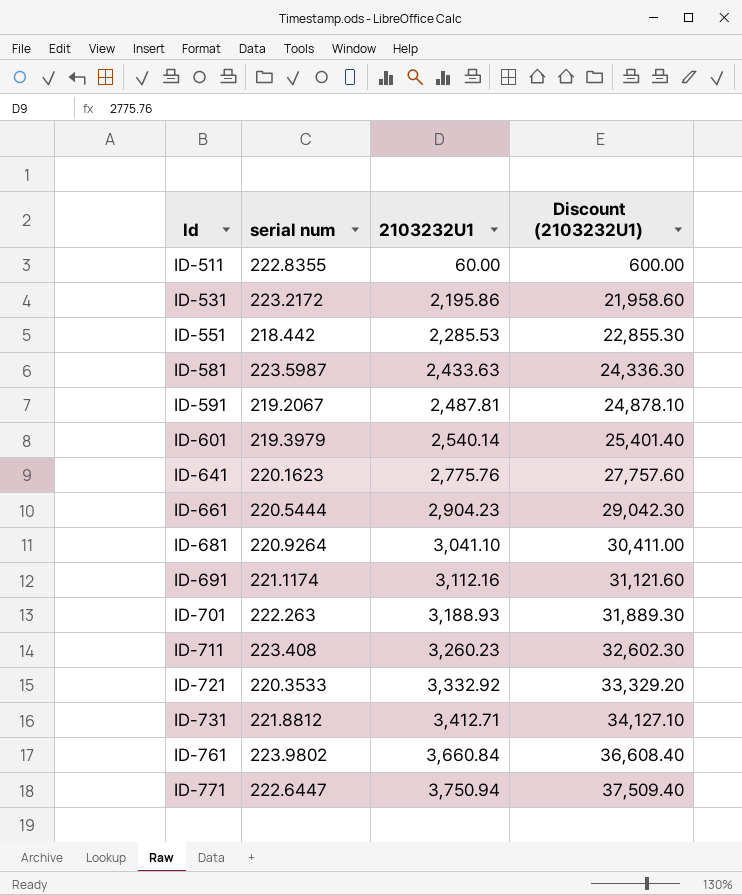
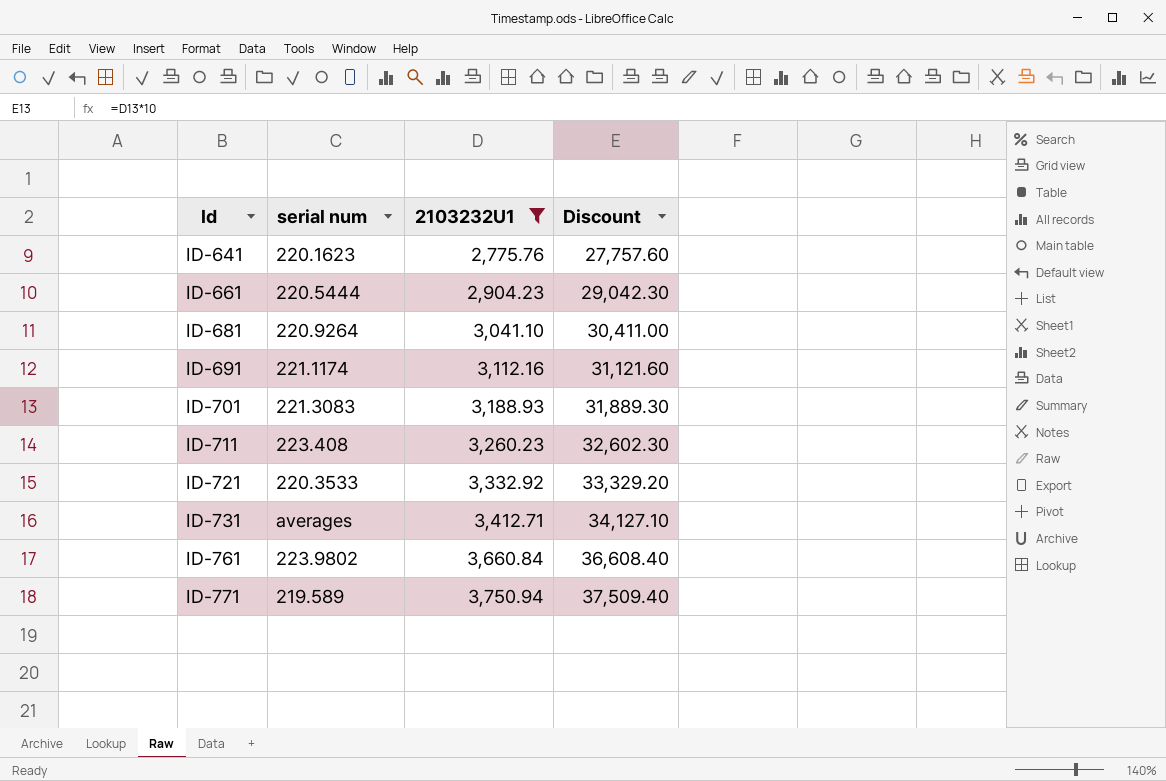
filter: none -> 2103232U1 >= 2,775.76
column name: Discount (2103232U1) -> Discount
ID-701 | serial num: 222.263 -> 221.3083
ID-731 | serial num: 221.8812 -> averages
ID-771 | serial num: 222.6447 -> 219.589

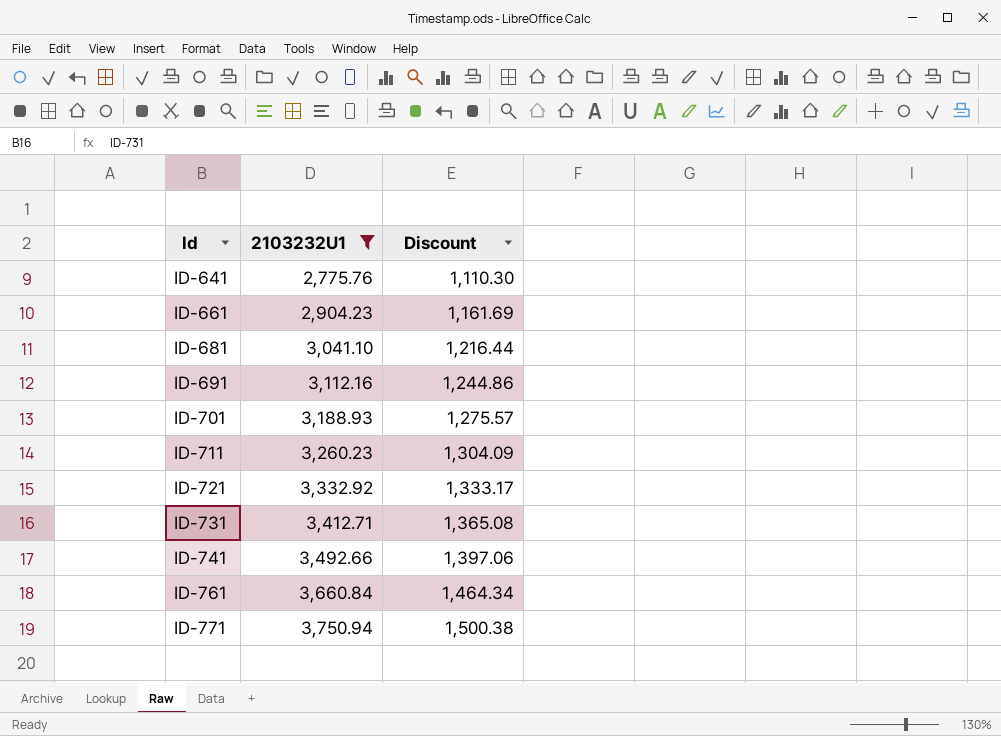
column serial num | position: 2 -> none
column Discount | formula: [2103232U1] * 10 -> [2103232U1] * 0.4
row ID-741: none -> 3,492.66 | 1,397.06

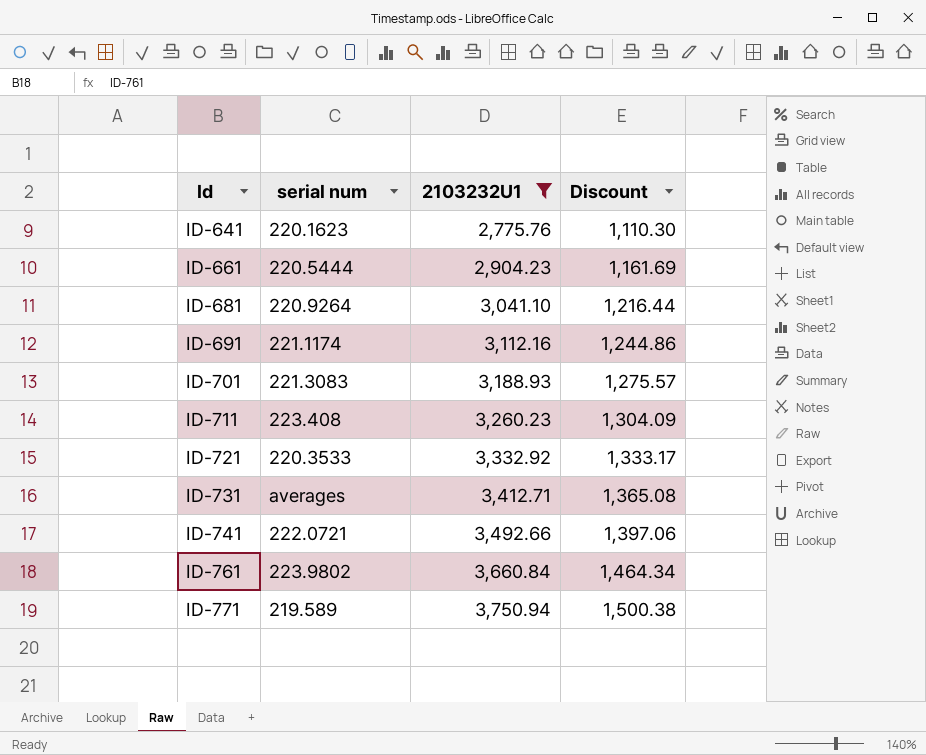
column serial num | position: none -> 2

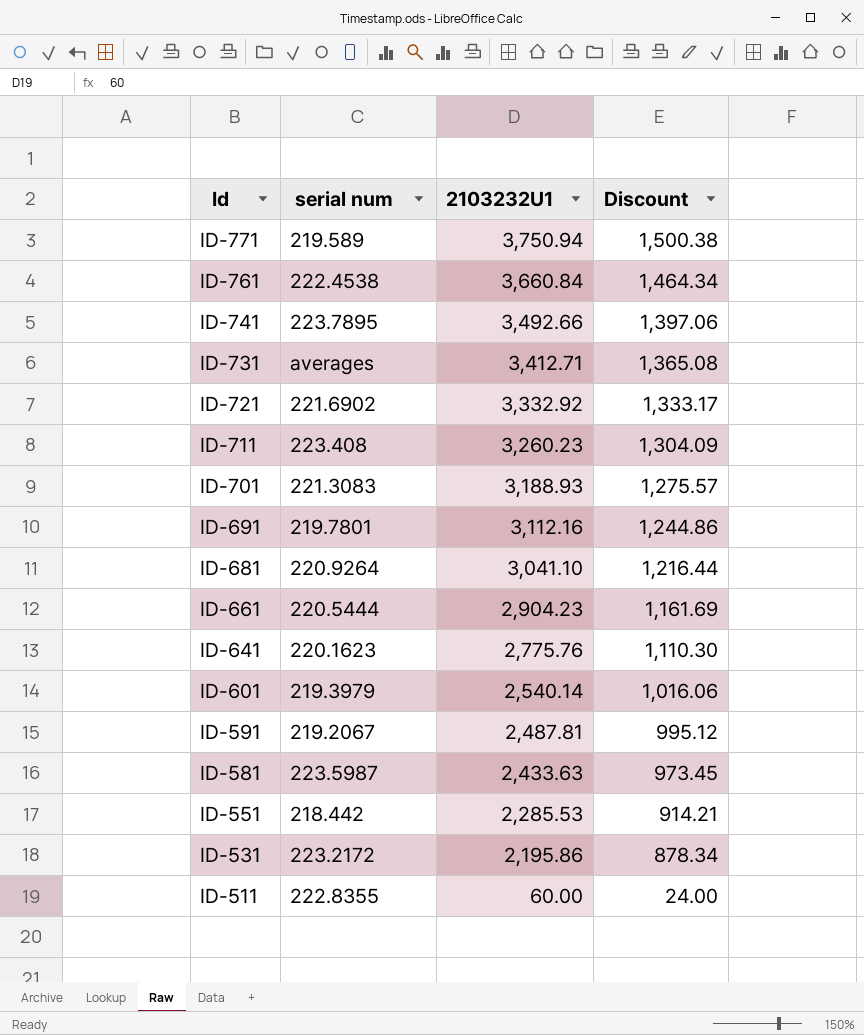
filter: 2103232U1 >= 2,775.76 -> none
row order: Id ascending -> Id descending
ID-761 | serial num: 223.9802 -> 222.4538
ID-741 | serial num: 222.0721 -> 223.7895
ID-721 | serial num: 220.3533 -> 221.6902
ID-691 | serial num: 221.1174 -> 219.7801

